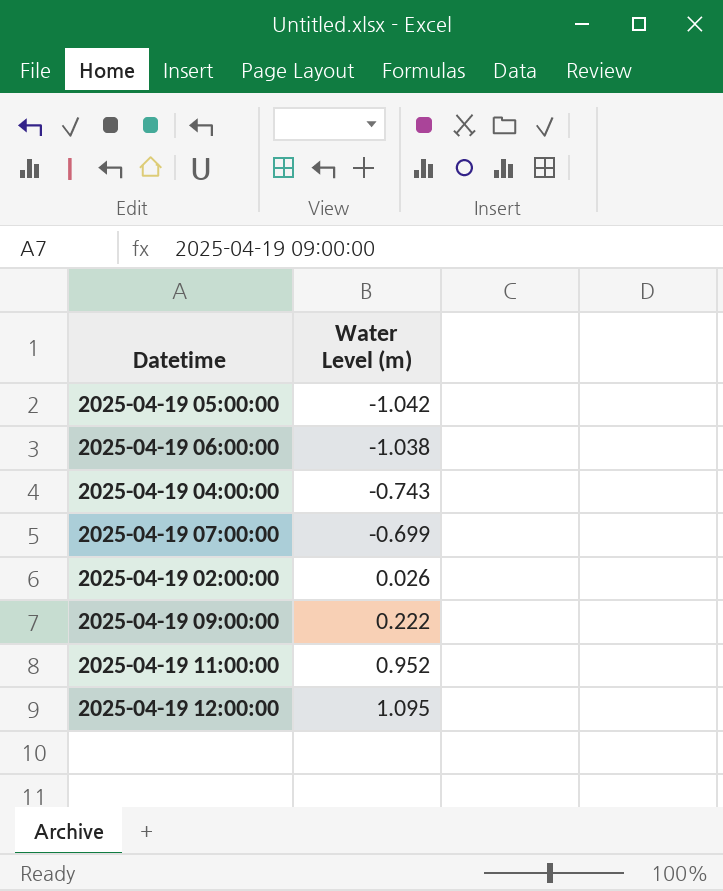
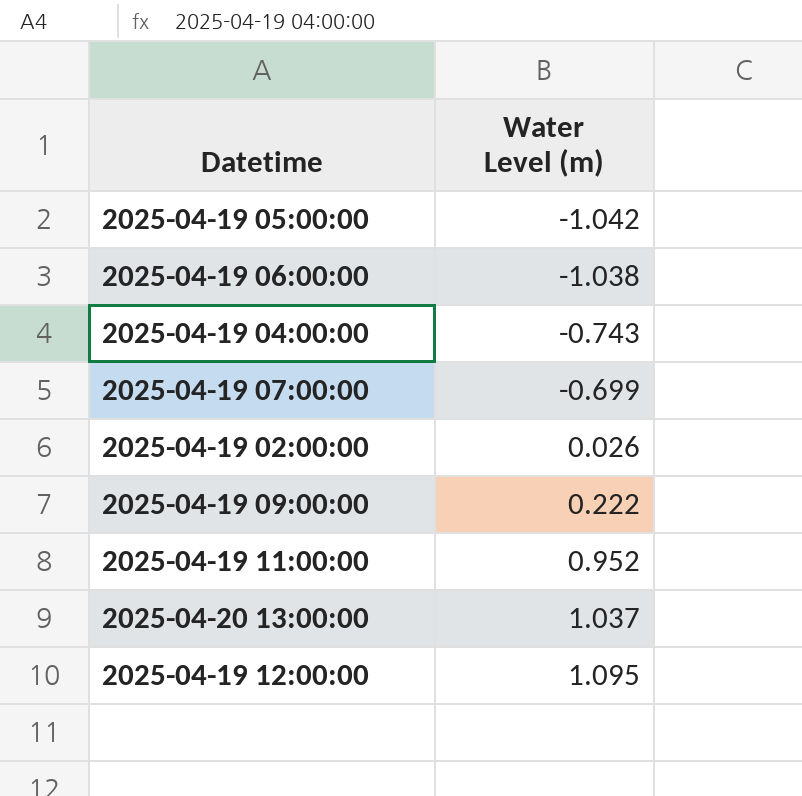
row 2025-04-20 13:00:00: none -> 1.037

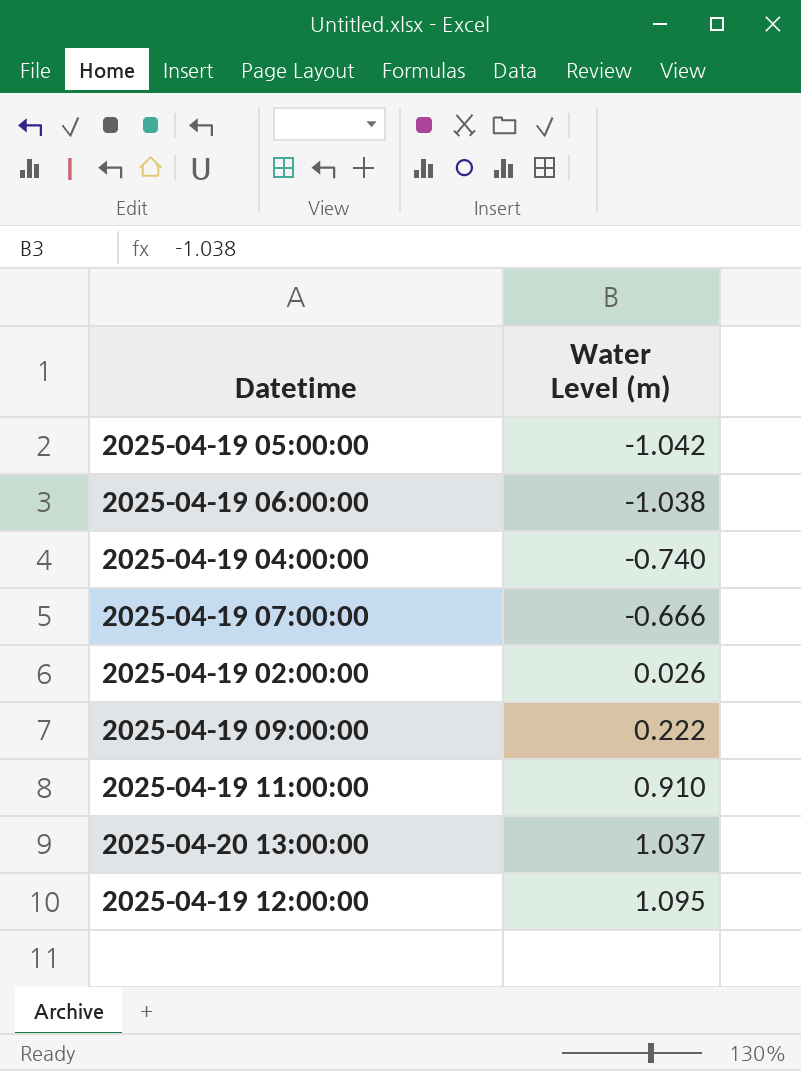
2025-04-19 04:00:00 | Water Level (m): -0.743 -> -0.740
2025-04-19 07:00:00 | Water Level (m): -0.699 -> -0.666
2025-04-19 11:00:00 | Water Level (m): 0.952 -> 0.910

